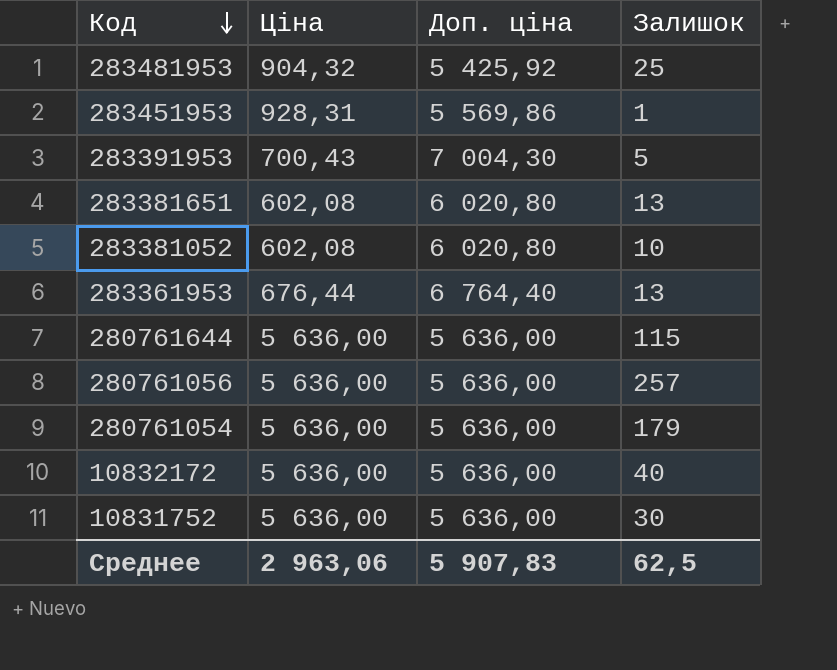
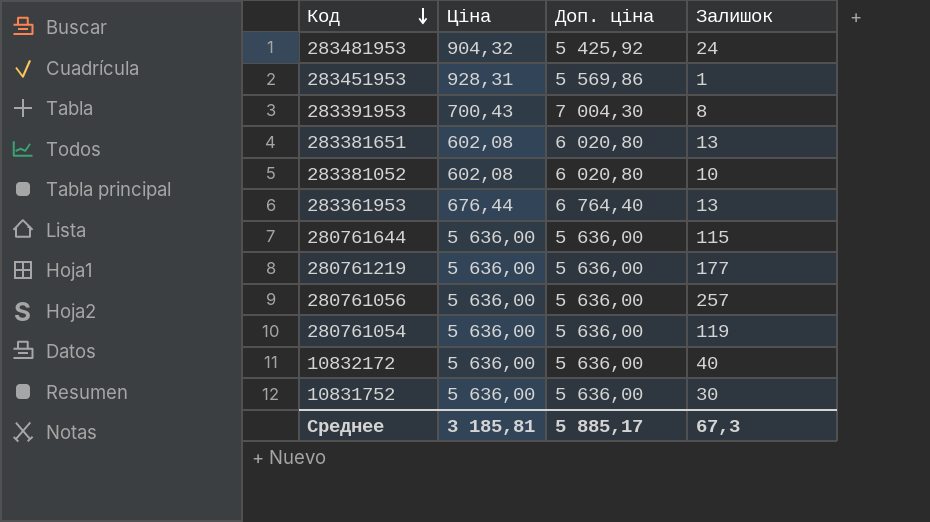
283481953 | Залишок: 25 -> 24
283391953 | Залишок: 5 -> 8
row 280761219: none -> 5 636,00 | 5 636,00 | 177
280761054 | Залишок: 179 -> 119
Среднее | Ціна: 2 963,06 -> 3 185,81
Среднее | Доп. ціна: 5 907,83 -> 5 885,17
Среднее | Залишок: 62,5 -> 67,3

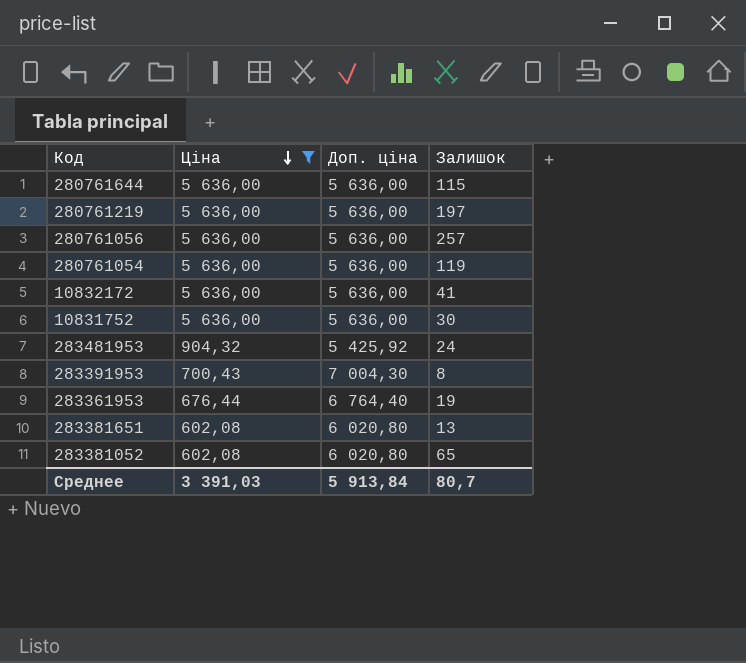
filter: none -> Ціна != 928,31
row order: Код descending -> Ціна descending
280761219 | Залишок: 177 -> 197
10832172 | Залишок: 40 -> 41
283361953 | Залишок: 13 -> 19
283381052 | Залишок: 10 -> 65
Среднее | Ціна: 3 185,81 -> 3 391,03
Среднее | Доп. ціна: 5 885,17 -> 5 913,84
Среднее | Залишок: 67,3 -> 80,7

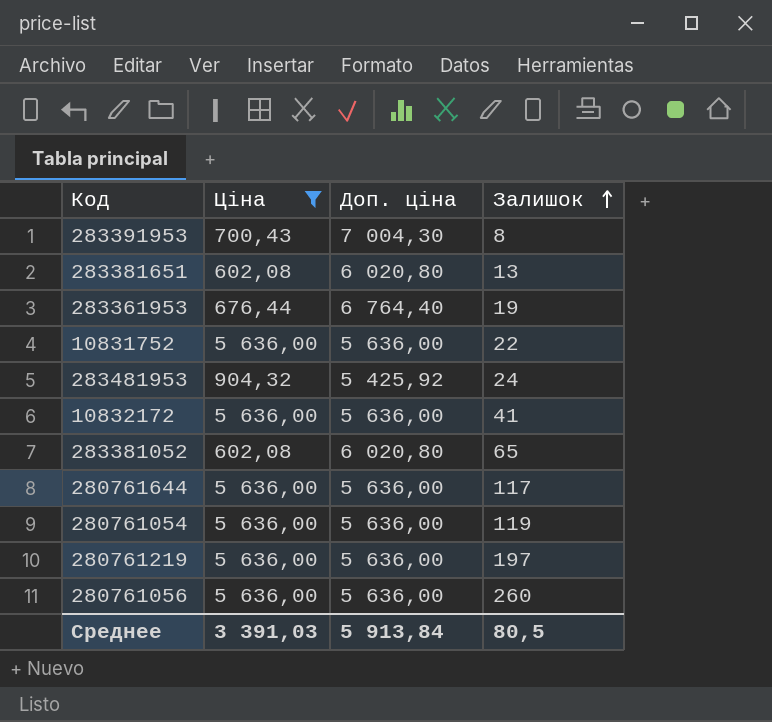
row order: Ціна descending -> Залишок ascending
10831752 | Залишок: 30 -> 22
280761644 | Залишок: 115 -> 117
280761056 | Залишок: 257 -> 260
Среднее | Залишок: 80,7 -> 80,5

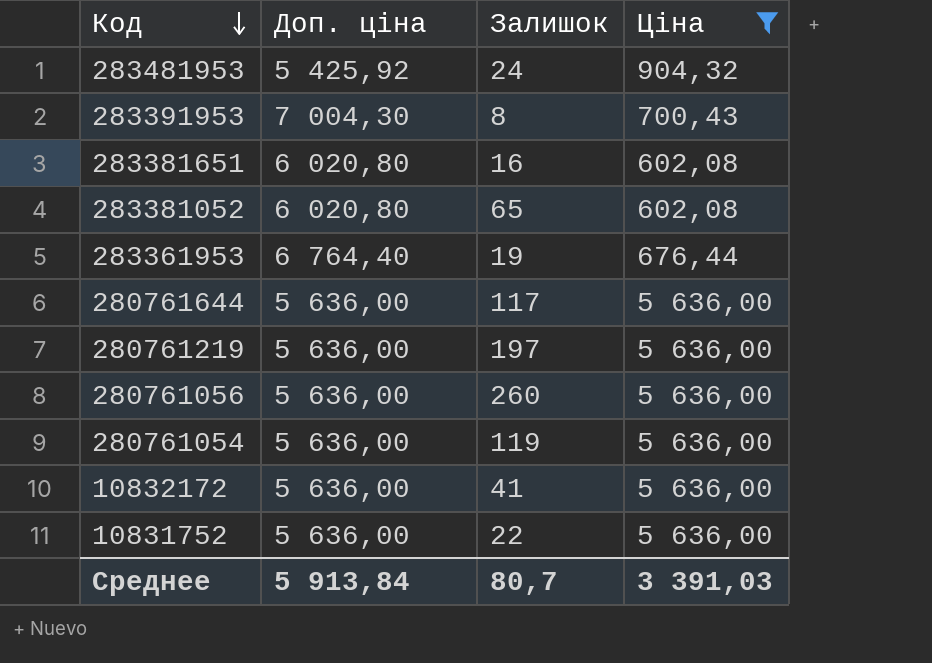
row order: Залишок ascending -> Код descending
column Ціна | position: 2 -> 4
283381651 | Залишок: 13 -> 16
Среднее | Залишок: 80,5 -> 80,7

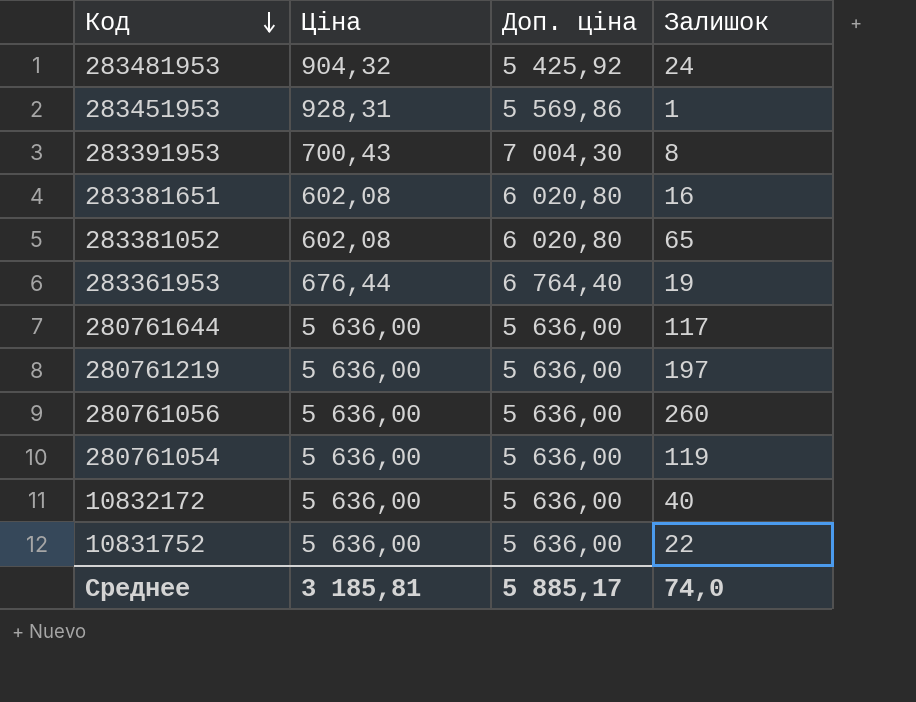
filter: Ціна != 928,31 -> none
column Ціна | position: 4 -> 2
10832172 | Залишок: 41 -> 40
Среднее | Ціна: 3 391,03 -> 3 185,81
Среднее | Доп. ціна: 5 913,84 -> 5 885,17
Среднее | Залишок: 80,7 -> 74,0

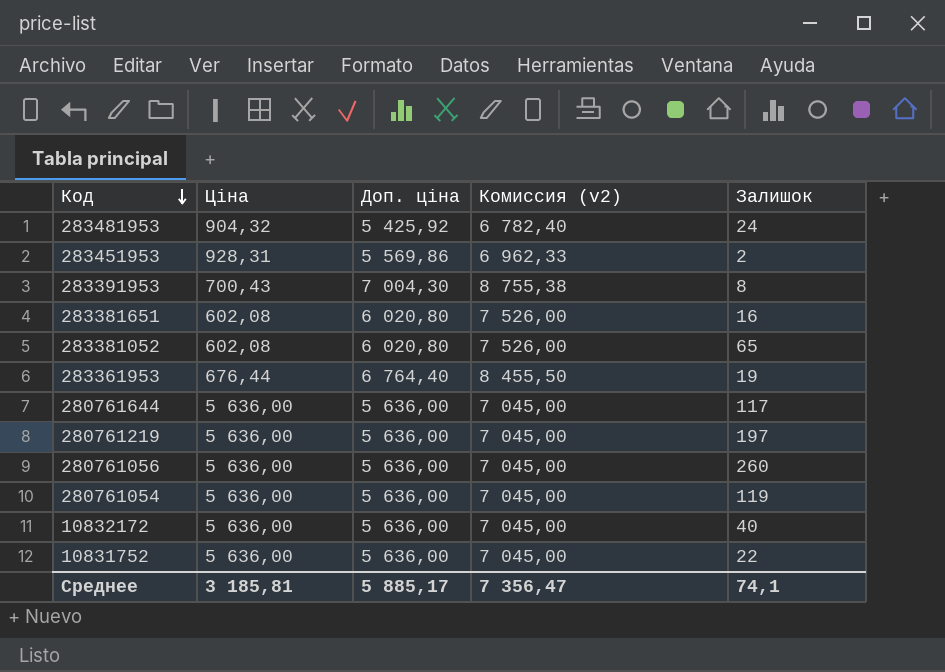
column Комиссия (v2) | formula: none -> [Доп. ціна] * 1,25
283451953 | Залишок: 1 -> 2
Среднее | Залишок: 74,0 -> 74,1

